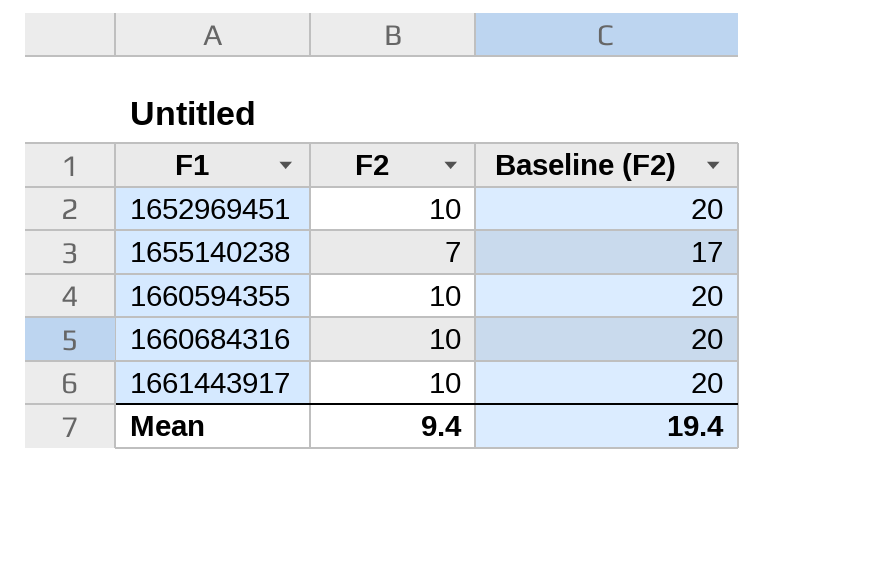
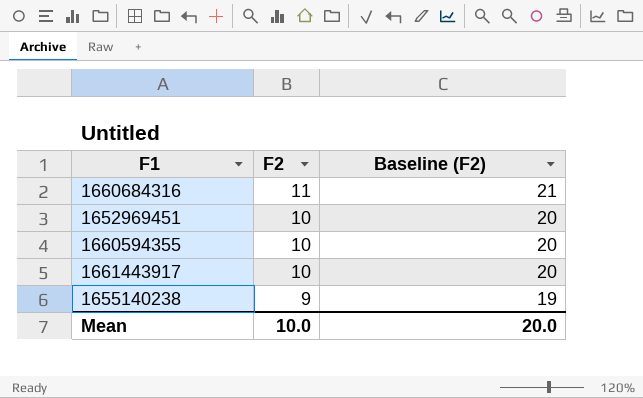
row order: F1 ascending -> F2 descending
1660684316 | F2: 10 -> 11
1660684316 | Baseline (F2): 20 -> 21
1655140238 | F2: 7 -> 9
1655140238 | Baseline (F2): 17 -> 19
Mean | F2: 9.4 -> 10.0
Mean | Baseline (F2): 19.4 -> 20.0

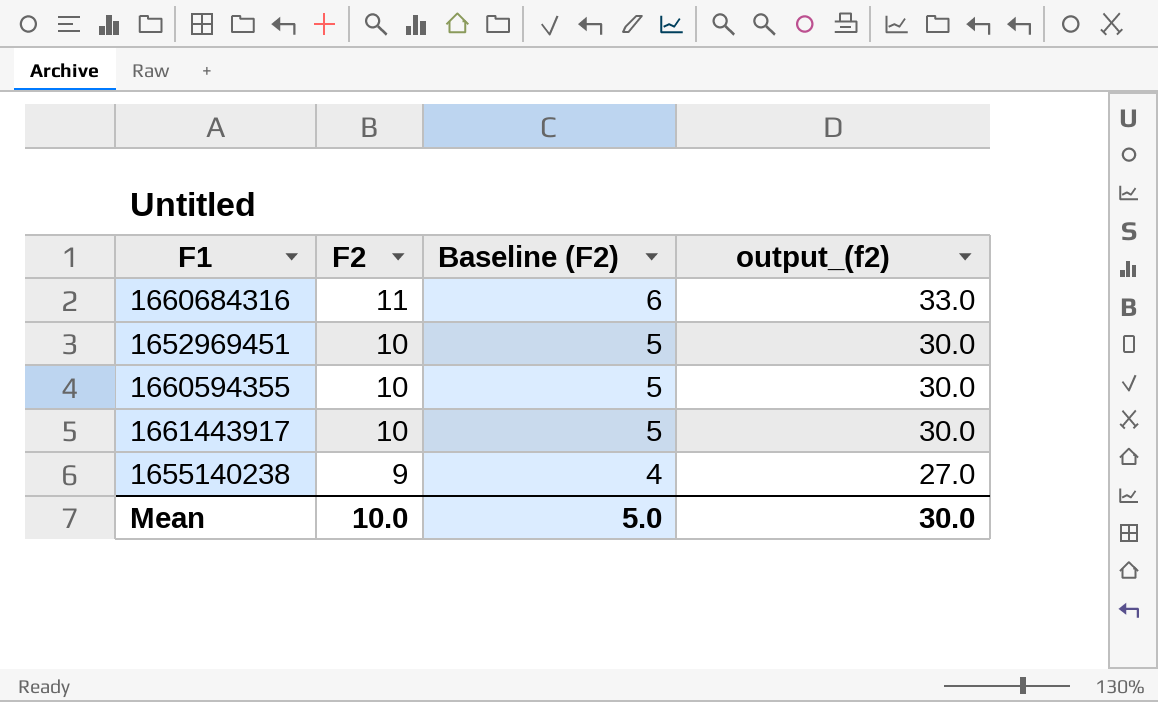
column Baseline (F2) | formula: [F2] + 10 -> [F2] - 5
column output_(f2) | formula: none -> [F2] * 3
Mean | Baseline (F2): 20.0 -> 5.0

